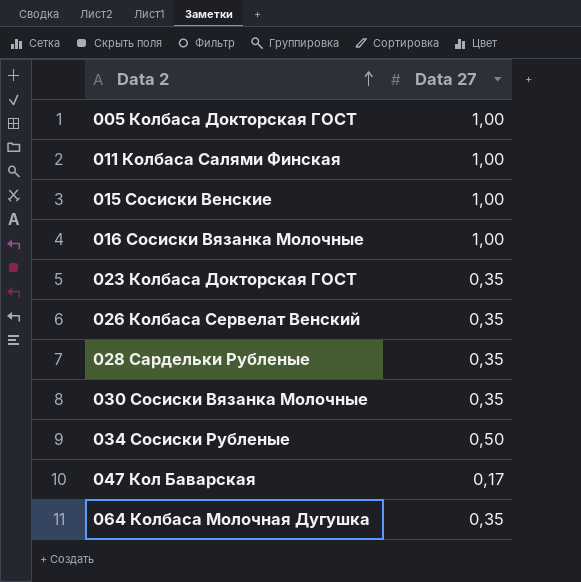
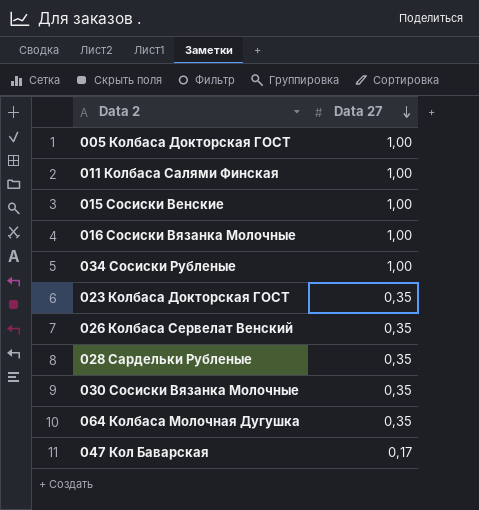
row order: Data 2 ascending -> Data 27 descending
034 Сосиски Рубленые | Data 27: 0,50 -> 1,00

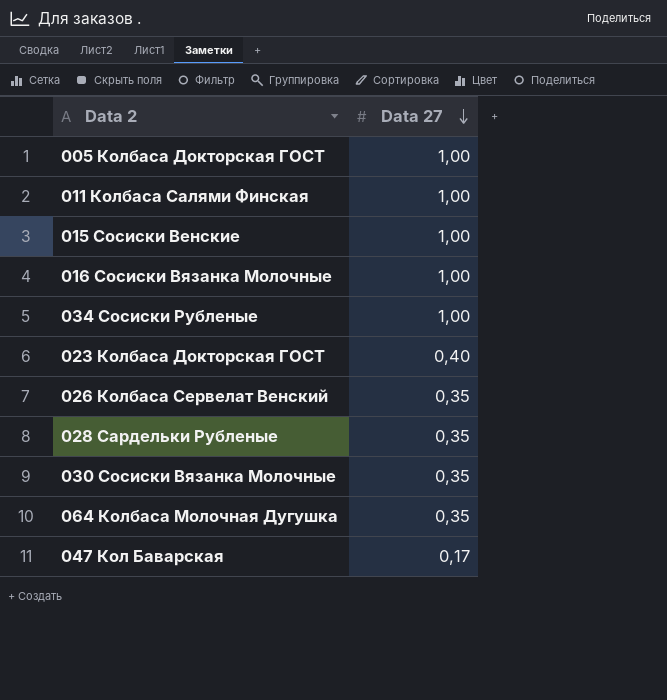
023 Колбаса Докторская ГОСТ | Data 27: 0,35 -> 0,40

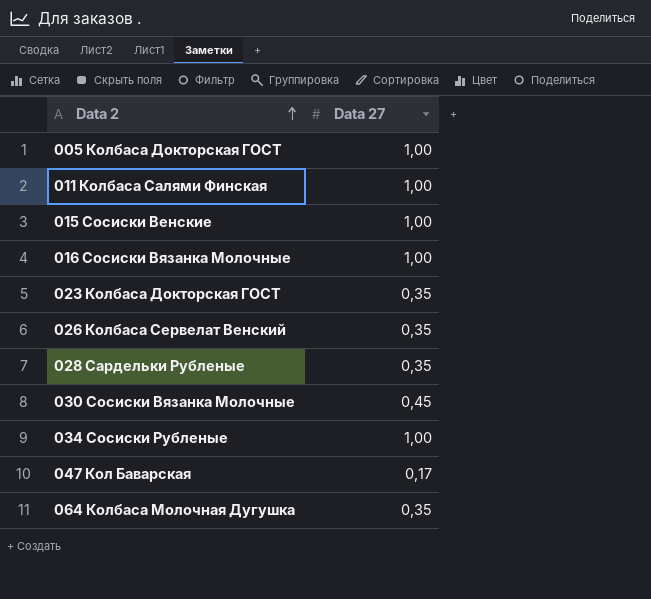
row order: Data 27 descending -> Data 2 ascending
023 Колбаса Докторская ГОСТ | Data 27: 0,40 -> 0,35
030 Сосиски Вязанка Молочные | Data 27: 0,35 -> 0,45

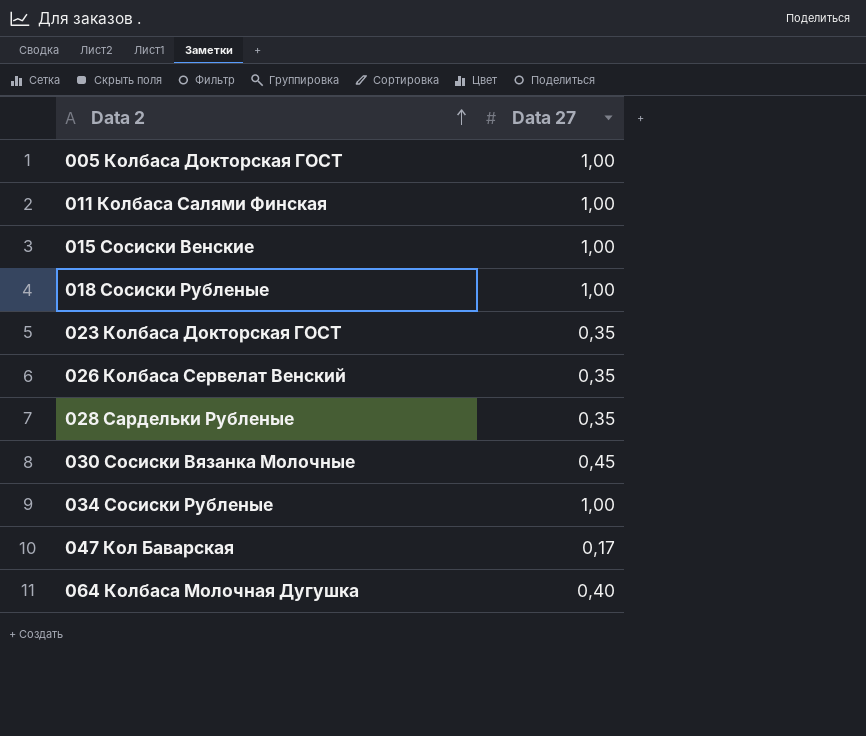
row 016 Сосиски Вязанка Молочные: 1,00 -> none
row 018 Сосиски Рубленые: none -> 1,00
064 Колбаса Молочная Дугушка | Data 27: 0,35 -> 0,40

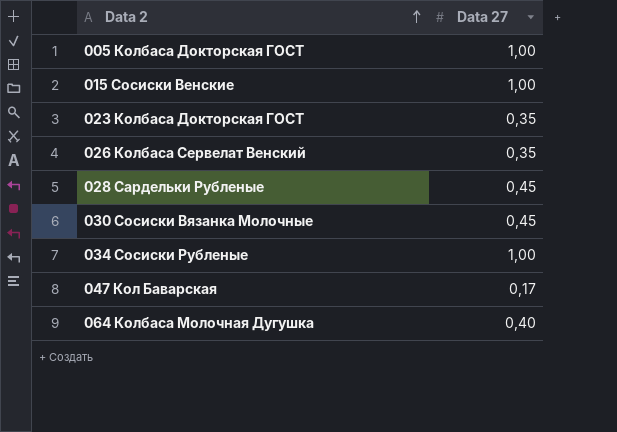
row 011 Колбаса Салями Финская: 1,00 -> none
row 018 Сосиски Рубленые: 1,00 -> none
028 Сардельки Рубленые | Data 27: 0,35 -> 0,45

